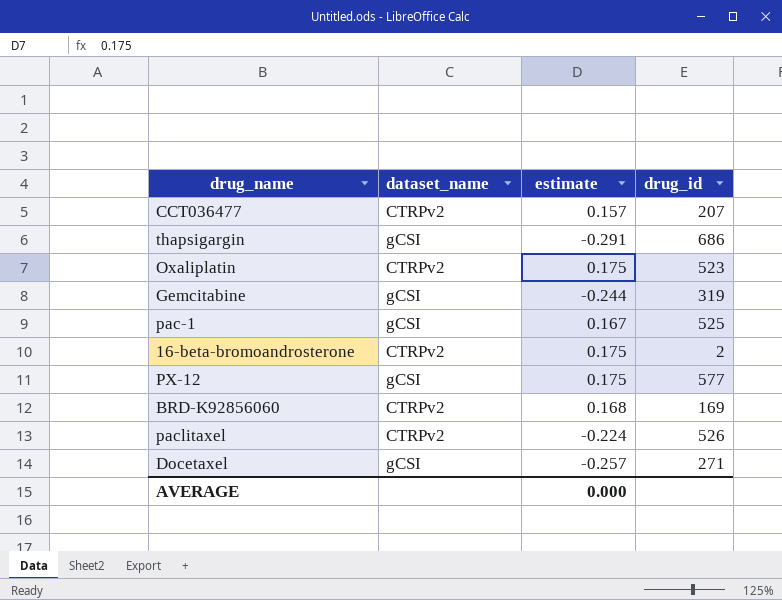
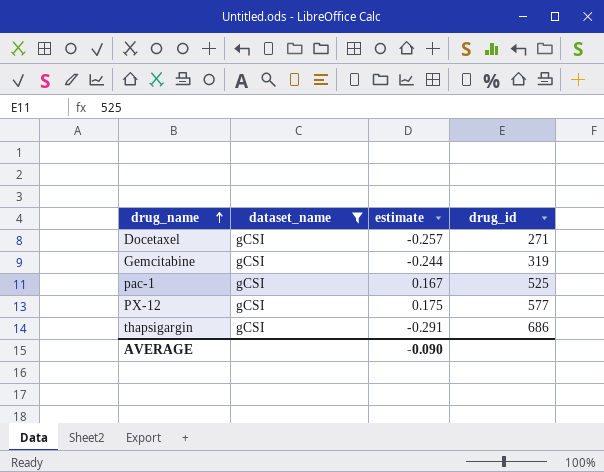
filter: none -> dataset_name = gCSI
row order: none -> drug_name ascending
AVERAGE | estimate: 0.000 -> -0.090

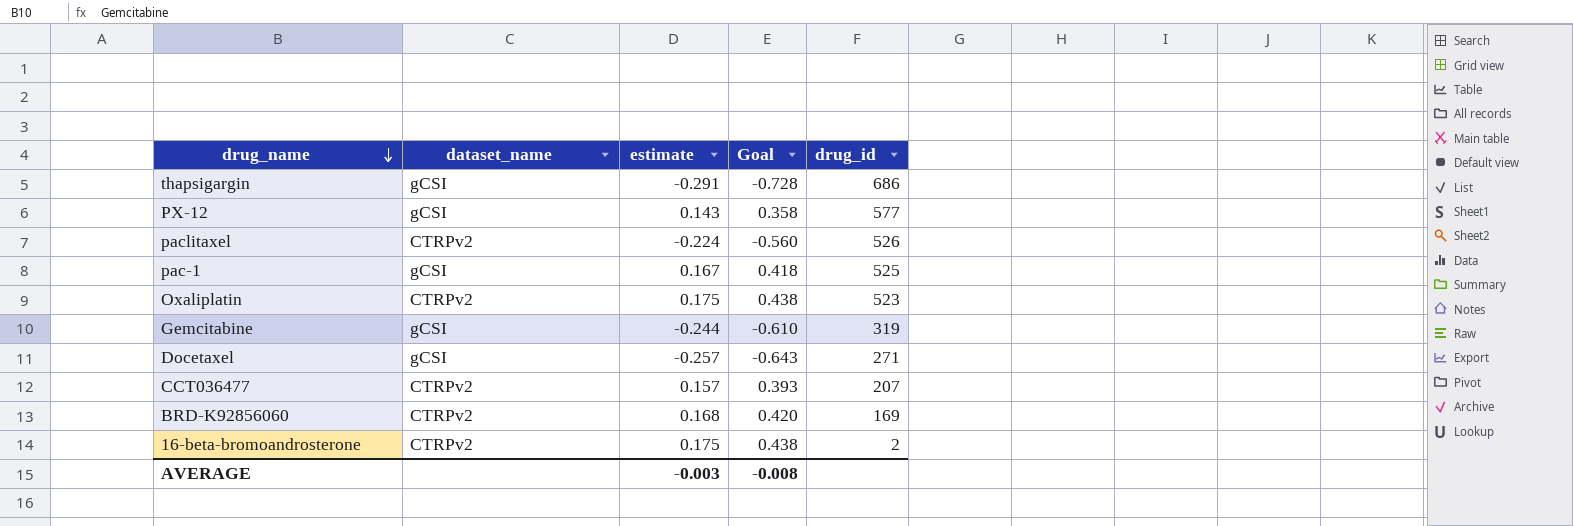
filter: dataset_name = gCSI -> none
row order: drug_name ascending -> drug_name descending
column Goal | formula: none -> [estimate] * 2.5
PX-12 | estimate: 0.175 -> 0.143
AVERAGE | estimate: -0.090 -> -0.003

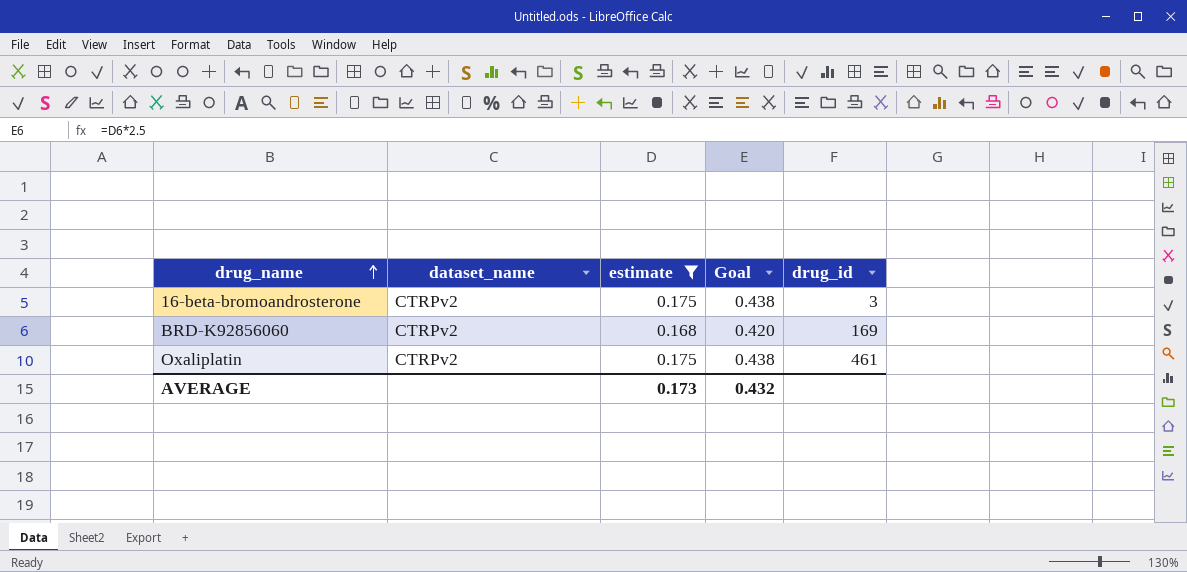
filter: none -> estimate >= 0.168
row order: drug_name descending -> drug_name ascending
16-beta-bromoandrosterone | drug_id: 2 -> 3
Oxaliplatin | drug_id: 523 -> 461
AVERAGE | estimate: -0.003 -> 0.173
AVERAGE | Goal: -0.008 -> 0.432

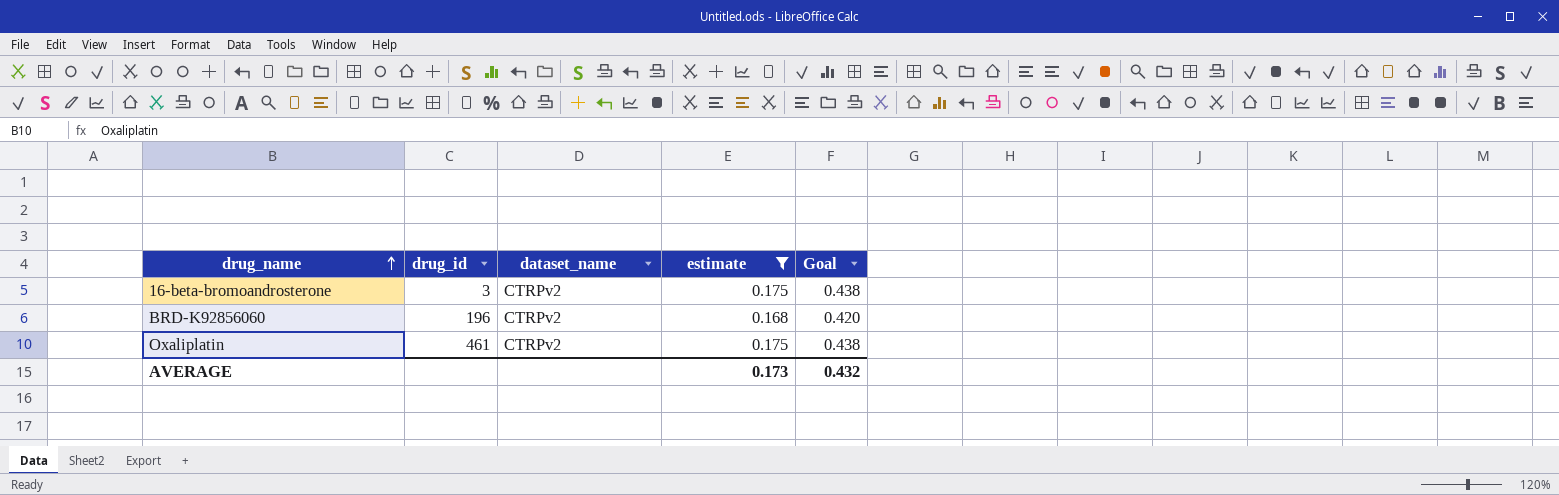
column drug_id | position: 5 -> 2
BRD-K92856060 | drug_id: 169 -> 196

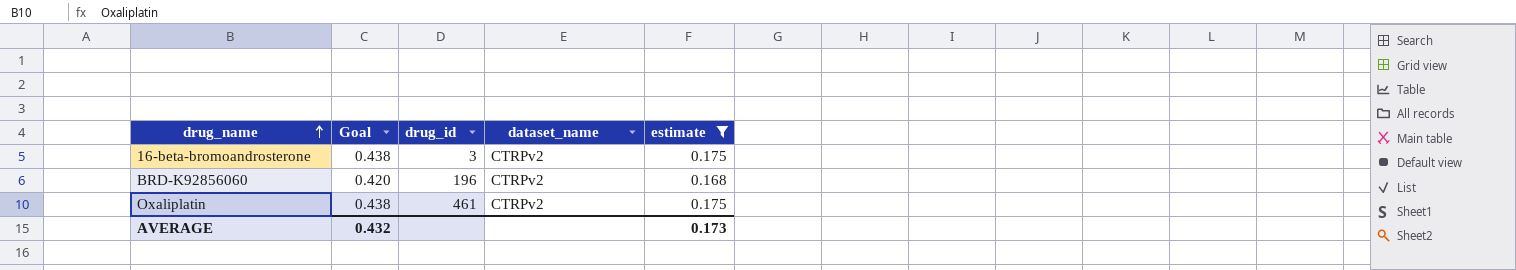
column Goal | position: 5 -> 2

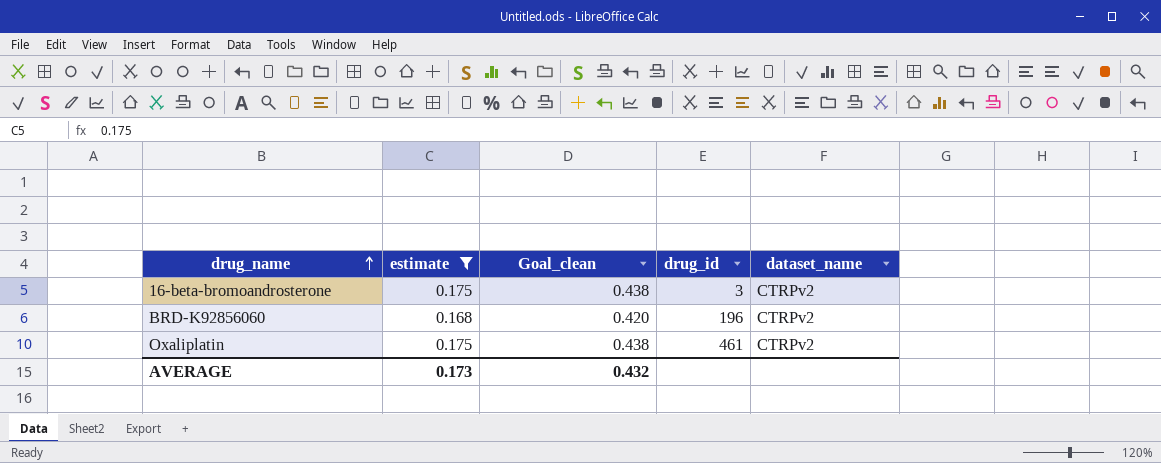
column estimate | position: 5 -> 2
column name: Goal -> Goal_clean

